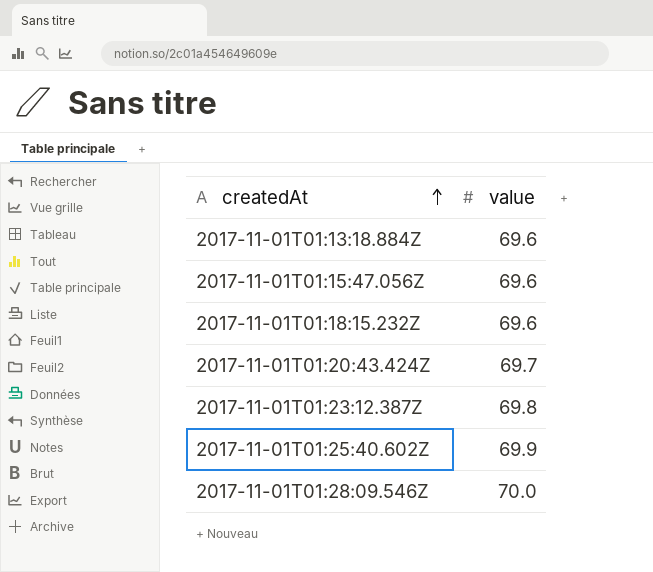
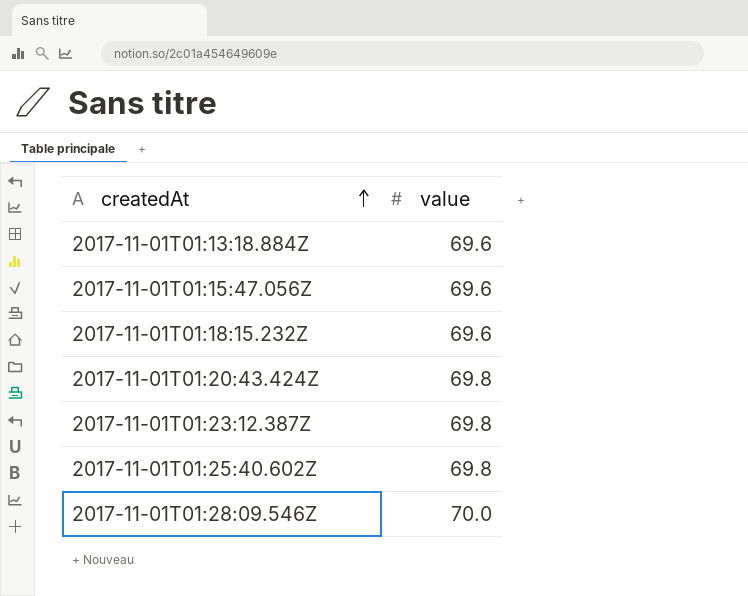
2017-11-01T01:20:43.424Z | value: 69.7 -> 69.8
2017-11-01T01:25:40.602Z | value: 69.9 -> 69.8

